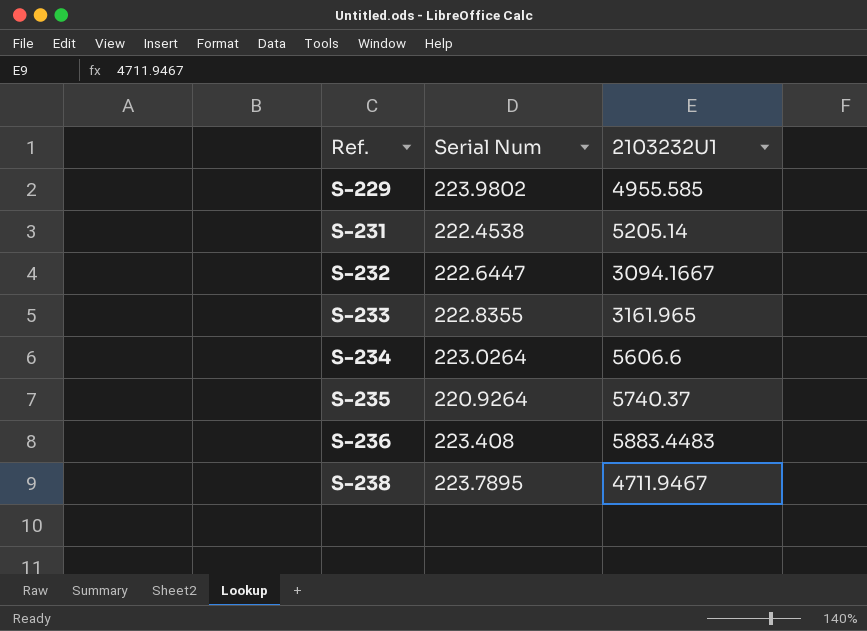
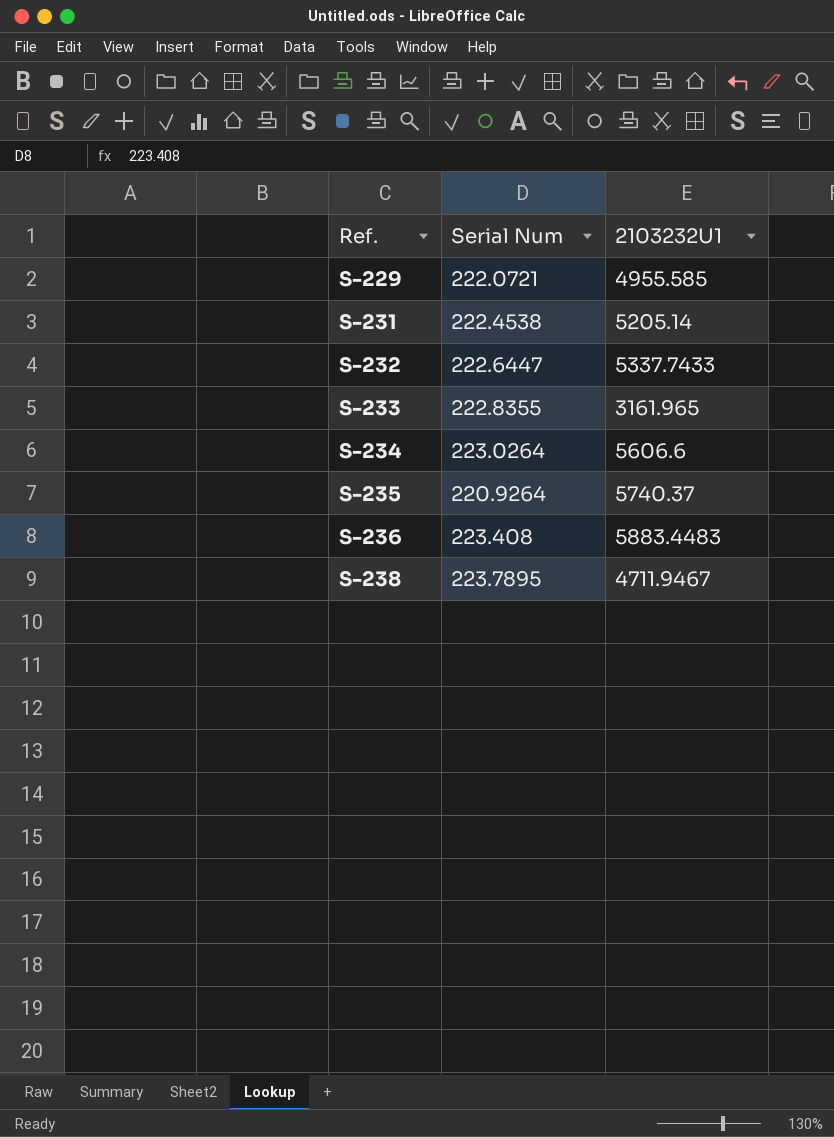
S-229 | Serial Num: 223.9802 -> 222.0721
S-232 | 2103232U1: 3094.1667 -> 5337.7433

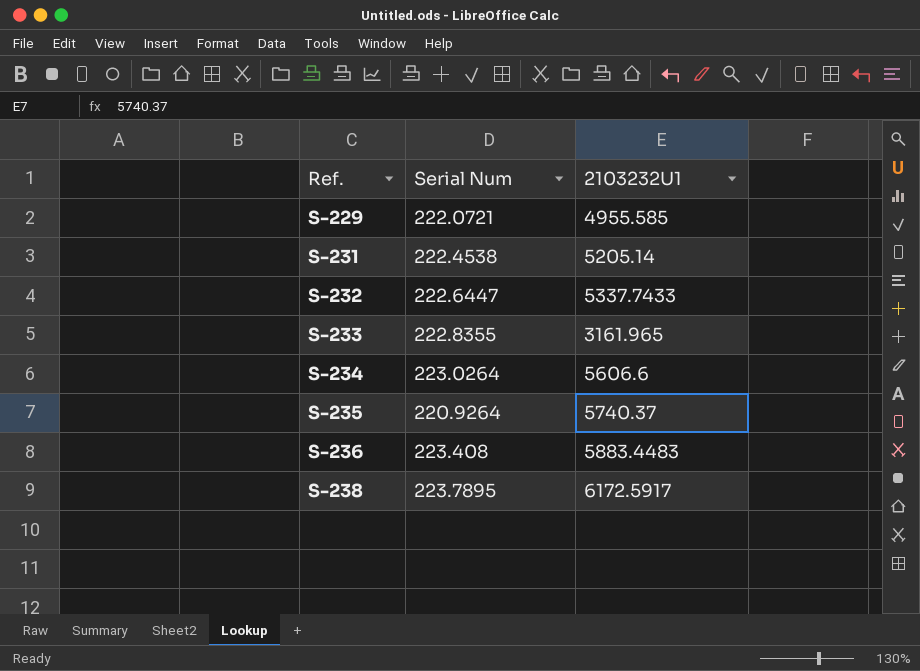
S-238 | 2103232U1: 4711.9467 -> 6172.5917

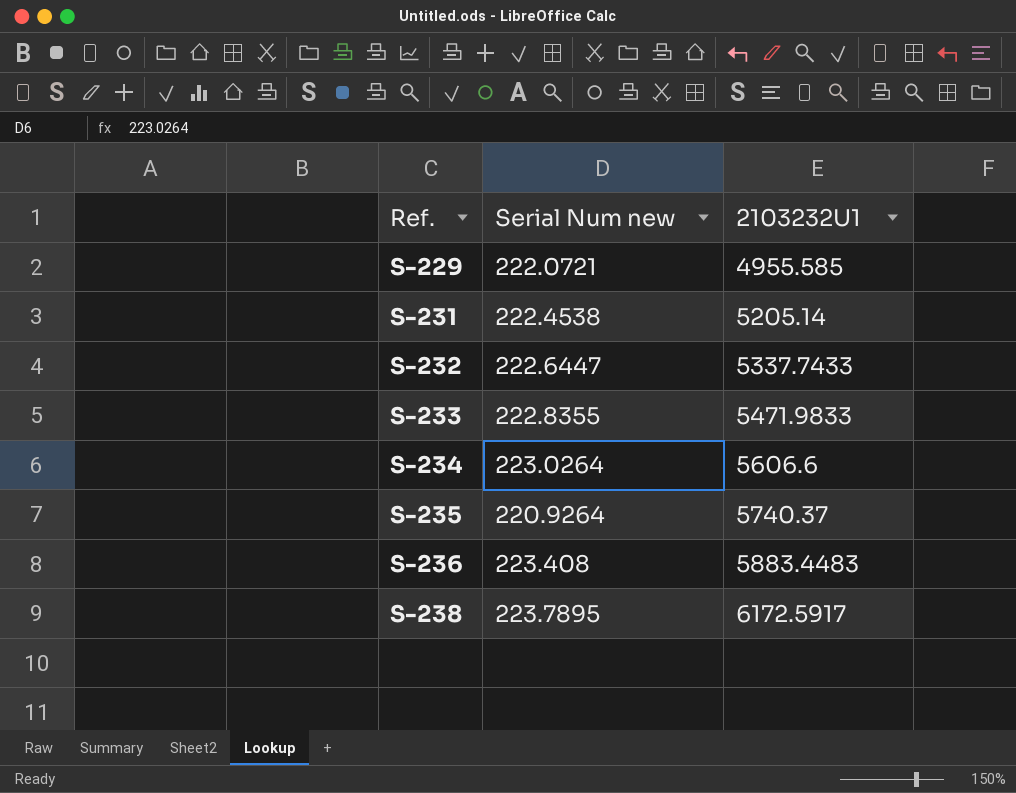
column name: Serial Num -> Serial Num new
S-233 | 2103232U1: 3161.965 -> 5471.9833

